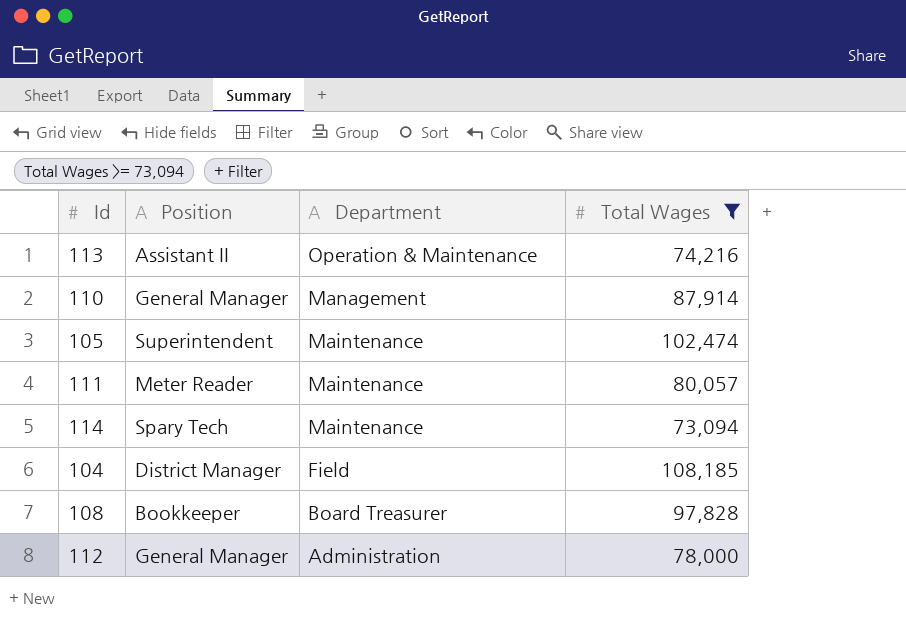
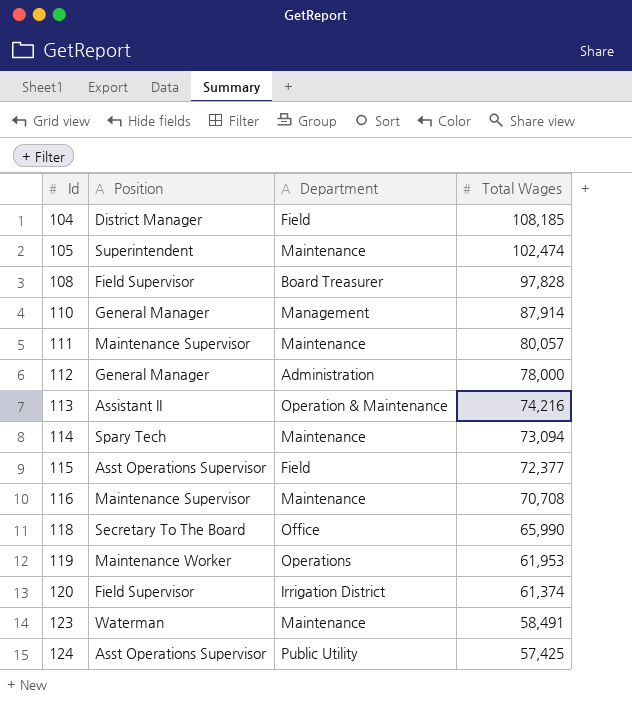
filter: Total Wages >= 73,094 -> none
row order: Department descending -> Id ascending
108 | Position: Bookkeeper -> Field Supervisor
111 | Position: Meter Reader -> Maintenance Supervisor

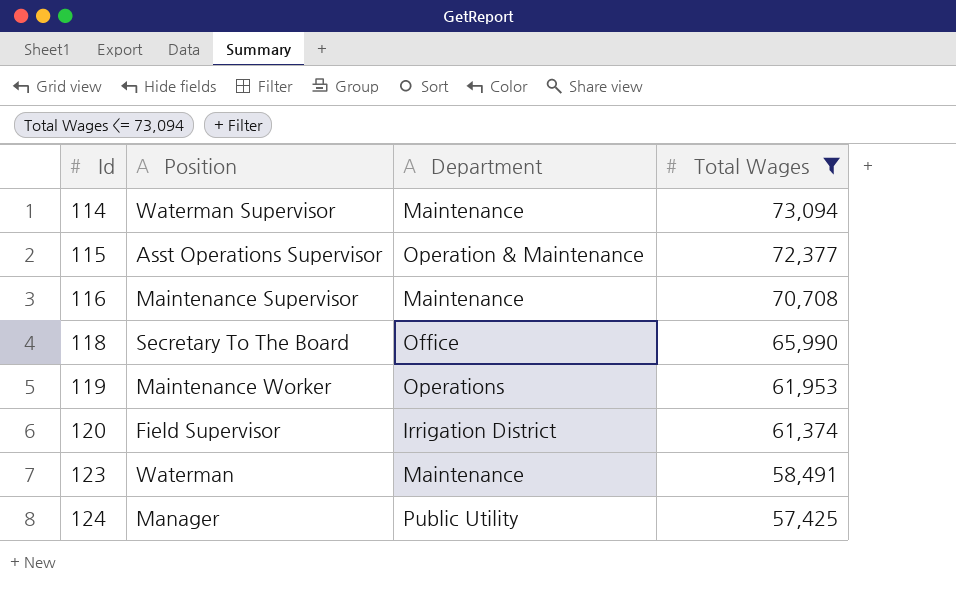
filter: none -> Total Wages <= 73,094
114 | Position: Spary Tech -> Waterman Supervisor
115 | Department: Field -> Operation & Maintenance
124 | Position: Asst Operations Supervisor -> Manager

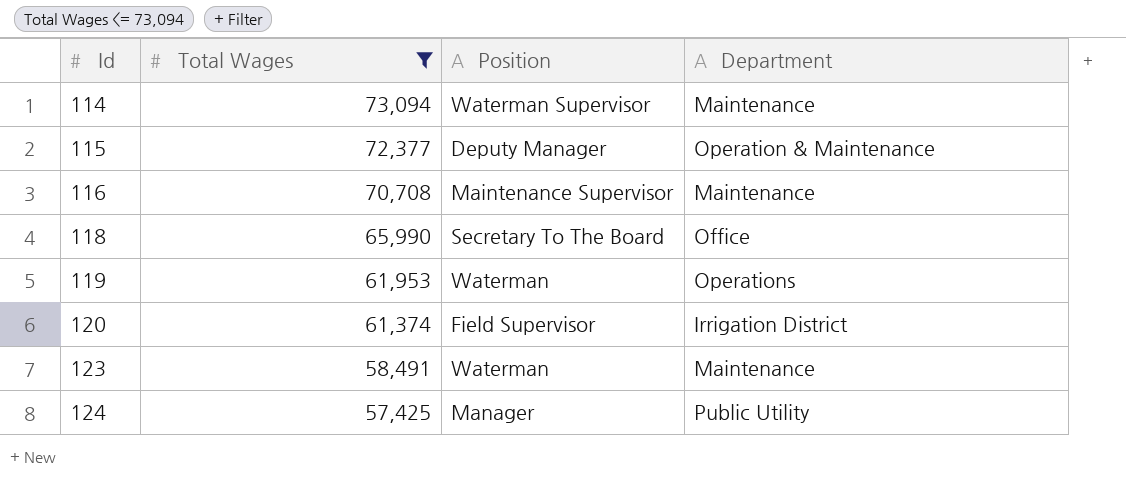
column Total Wages | position: 4 -> 2
115 | Position: Asst Operations Supervisor -> Deputy Manager
119 | Position: Maintenance Worker -> Waterman

